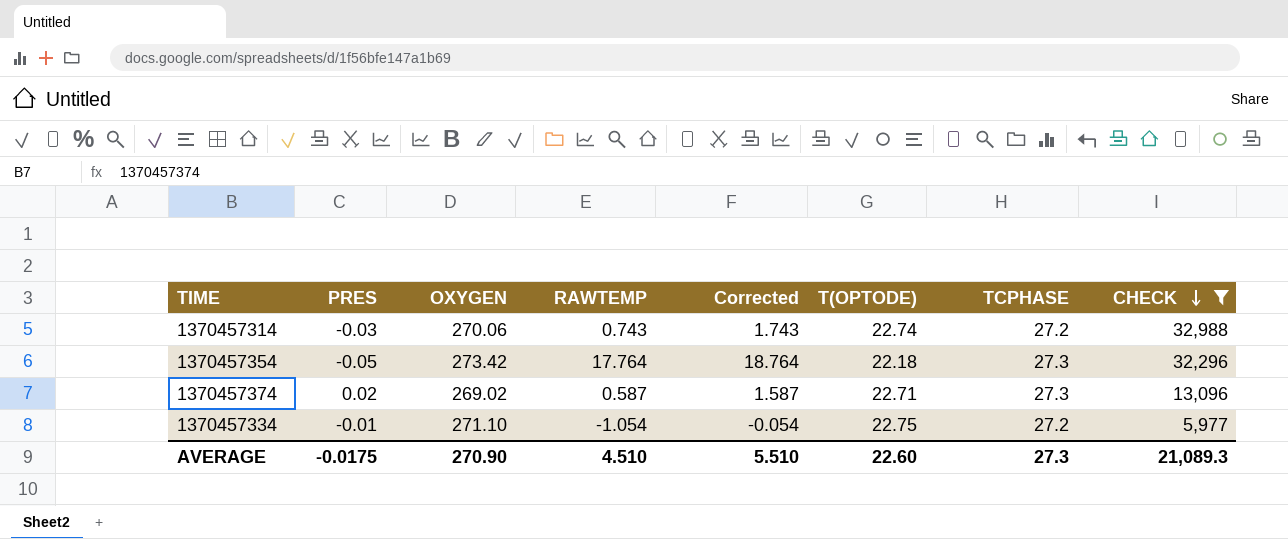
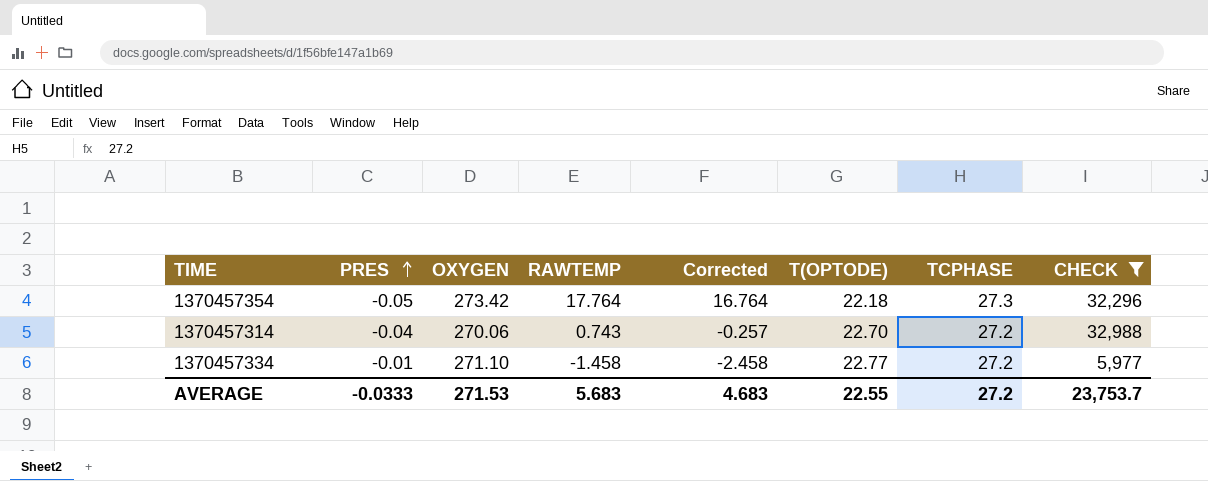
row order: CHECK descending -> PRES ascending
column Corrected | formula: [RAWTEMP] + 1 -> [RAWTEMP] - 1
row 1370457374: 0.02 | 269.02 | 0.587 | 1.587 | 22.71 | 27.3 | 13,096 -> none
1370457314 | PRES: -0.03 -> -0.04
1370457314 | T(OPTODE): 22.74 -> 22.70
1370457334 | RAWTEMP: -1.054 -> -1.458
1370457334 | T(OPTODE): 22.75 -> 22.77
AVERAGE | PRES: -0.0175 -> -0.0333
AVERAGE | OXYGEN: 270.90 -> 271.53
AVERAGE | RAWTEMP: 4.510 -> 5.683
AVERAGE | Corrected: 5.510 -> 4.683
AVERAGE | T(OPTODE): 22.60 -> 22.55
AVERAGE | TCPHASE: 27.3 -> 27.2
AVERAGE | CHECK: 21,089.3 -> 23,753.7

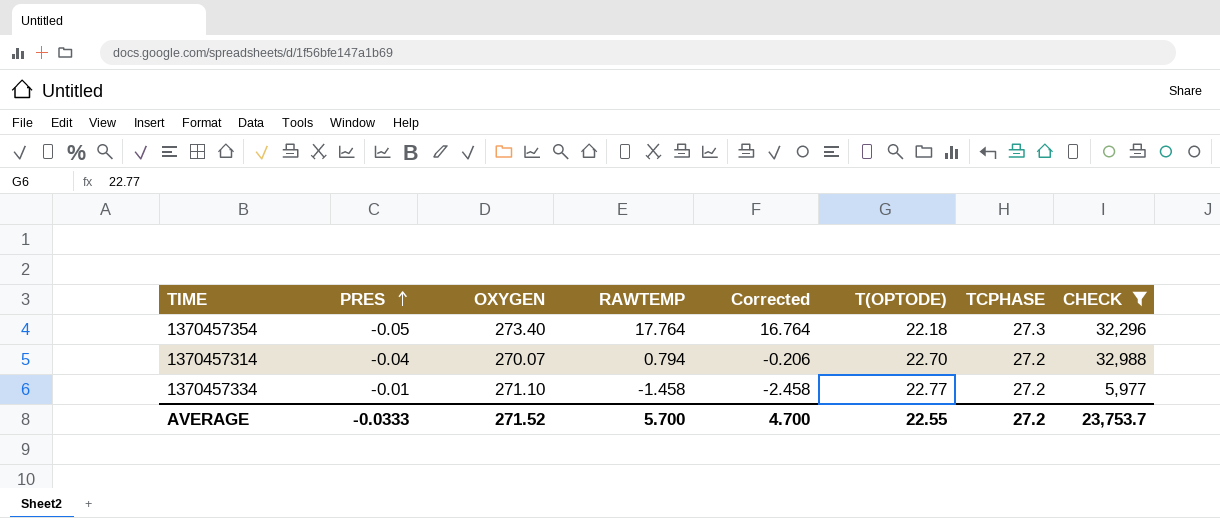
1370457354 | OXYGEN: 273.42 -> 273.40
1370457314 | OXYGEN: 270.06 -> 270.07
1370457314 | RAWTEMP: 0.743 -> 0.794
1370457314 | Corrected: -0.257 -> -0.206
AVERAGE | OXYGEN: 271.53 -> 271.52
AVERAGE | RAWTEMP: 5.683 -> 5.700
AVERAGE | Corrected: 4.683 -> 4.700

